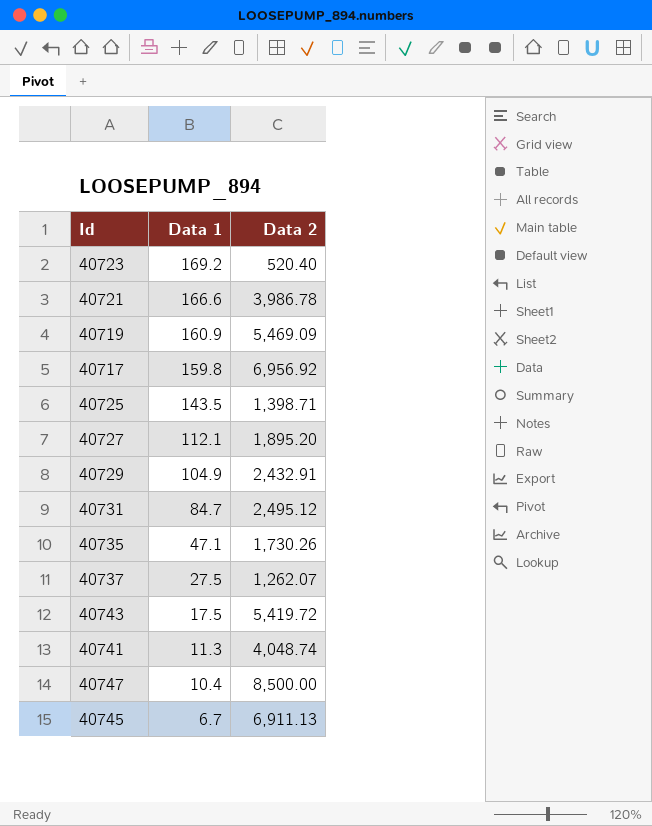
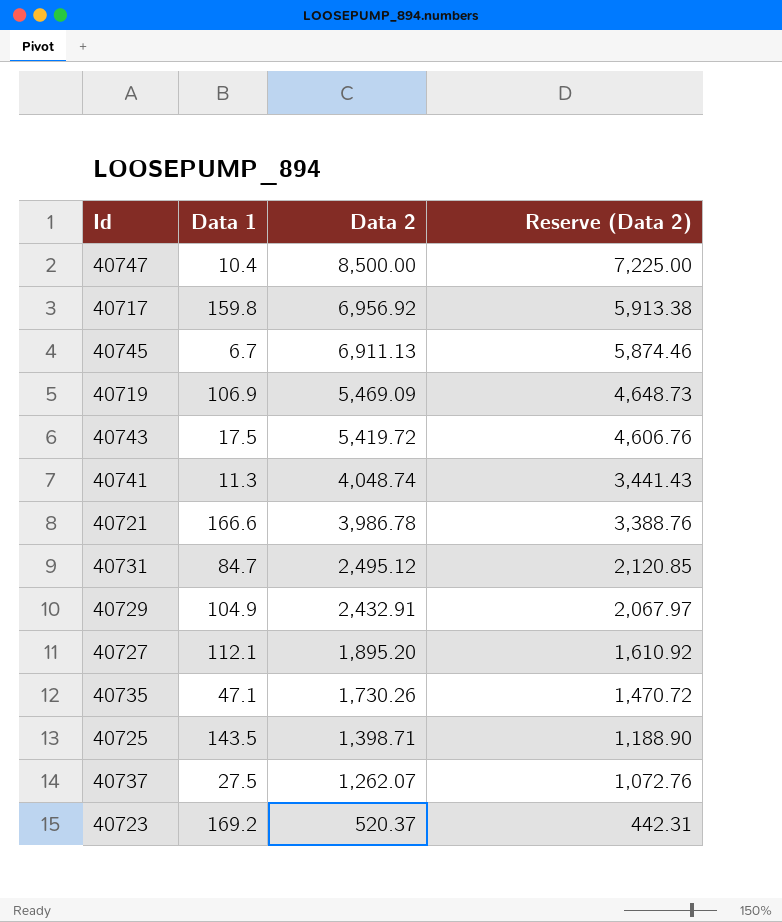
row order: Data 1 descending -> Data 2 descending
column Reserve (Data 2) | formula: none -> [Data 2] * 0.85
40719 | Data 1: 160.9 -> 106.9
40723 | Data 2: 520.40 -> 520.37

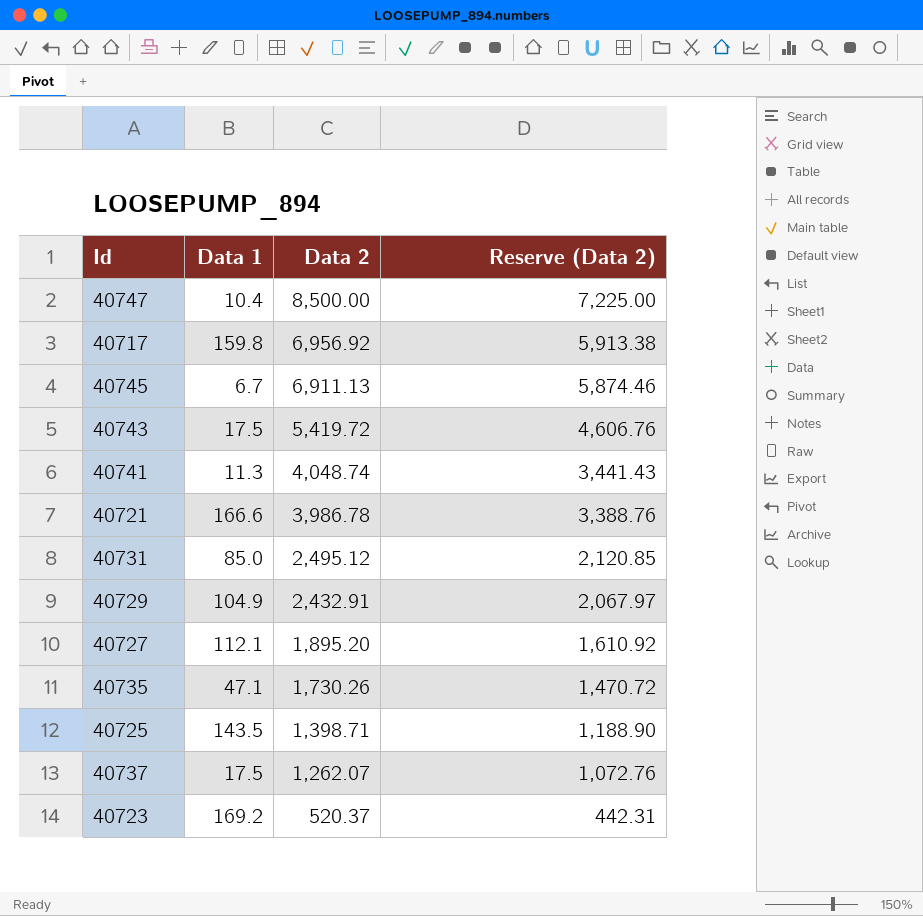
row 40719: 106.9 | 5,469.09 | 4,648.73 -> none
40731 | Data 1: 84.7 -> 85.0
40737 | Data 1: 27.5 -> 17.5

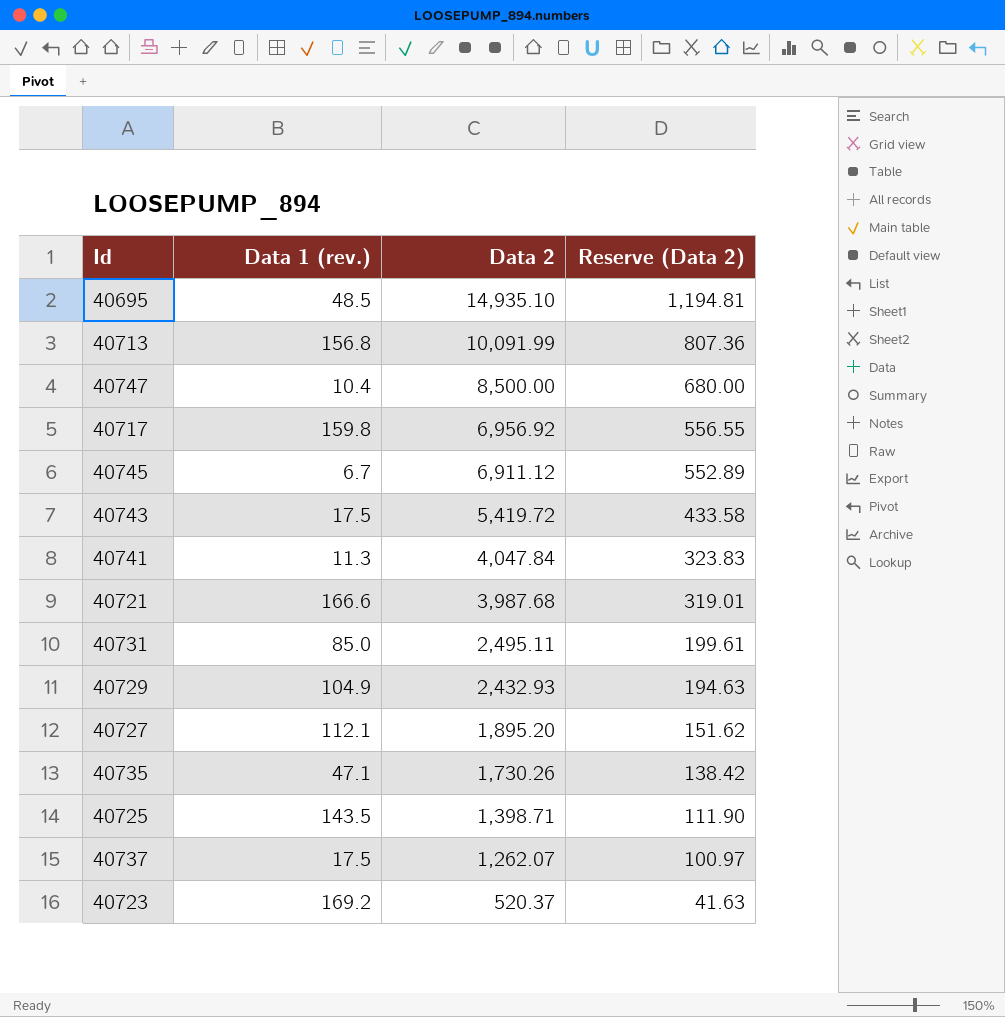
column name: Data 1 -> Data 1 (rev.)
column Reserve (Data 2) | formula: [Data 2] * 0.85 -> [Data 2] * 0.08
row 40695: none -> 48.5 | 14,935.10 | 1,194.81
row 40713: none -> 156.8 | 10,091.99 | 807.36
40745 | Data 2: 6,911.13 -> 6,911.12
40741 | Data 2: 4,048.74 -> 4,047.84
40721 | Data 2: 3,986.78 -> 3,987.68
40731 | Data 2: 2,495.12 -> 2,495.11
40729 | Data 2: 2,432.91 -> 2,432.93

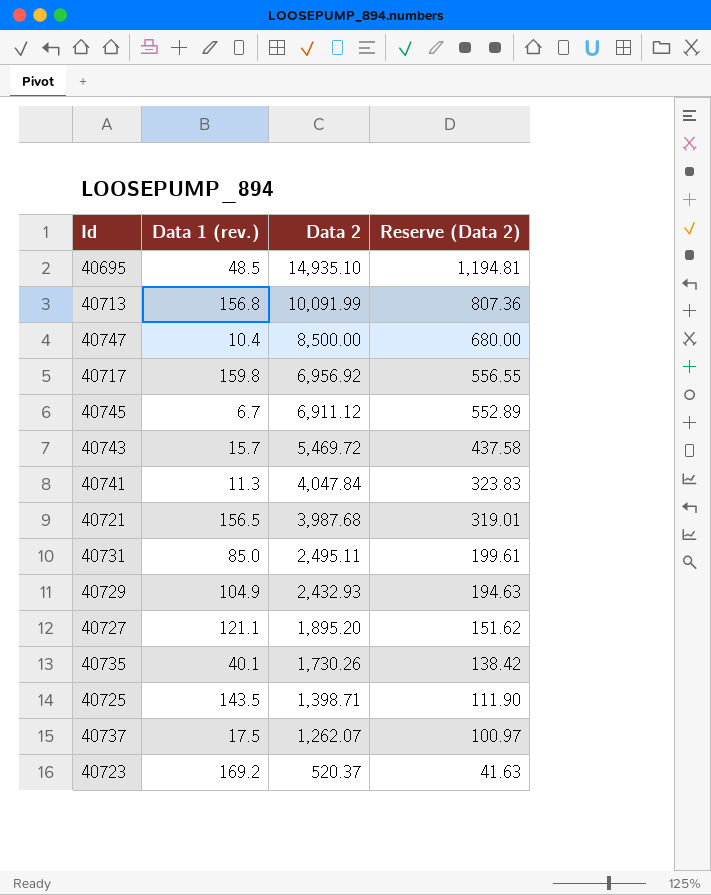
40743 | Data 1 (rev.): 17.5 -> 15.7
40743 | Data 2: 5,419.72 -> 5,469.72
40743 | Reserve (Data 2): 433.58 -> 437.58
40721 | Data 1 (rev.): 166.6 -> 156.5
40727 | Data 1 (rev.): 112.1 -> 121.1
40735 | Data 1 (rev.): 47.1 -> 40.1

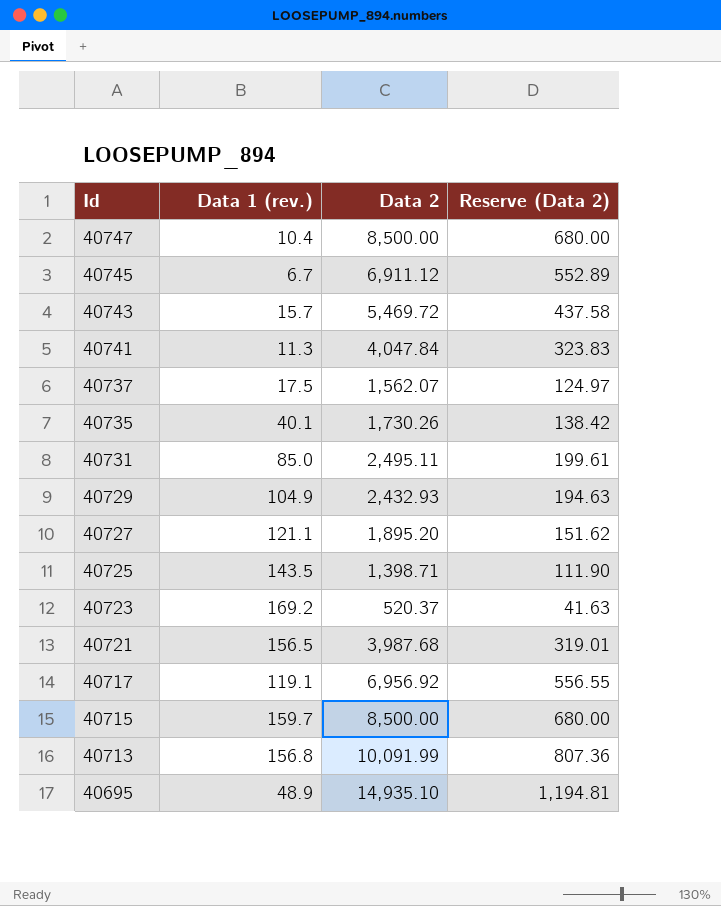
row order: Data 2 descending -> Id descending
40737 | Data 2: 1,262.07 -> 1,562.07
40737 | Reserve (Data 2): 100.97 -> 124.97
40717 | Data 1 (rev.): 159.8 -> 119.1
row 40715: none -> 159.7 | 8,500.00 | 680.00
40695 | Data 1 (rev.): 48.5 -> 48.9

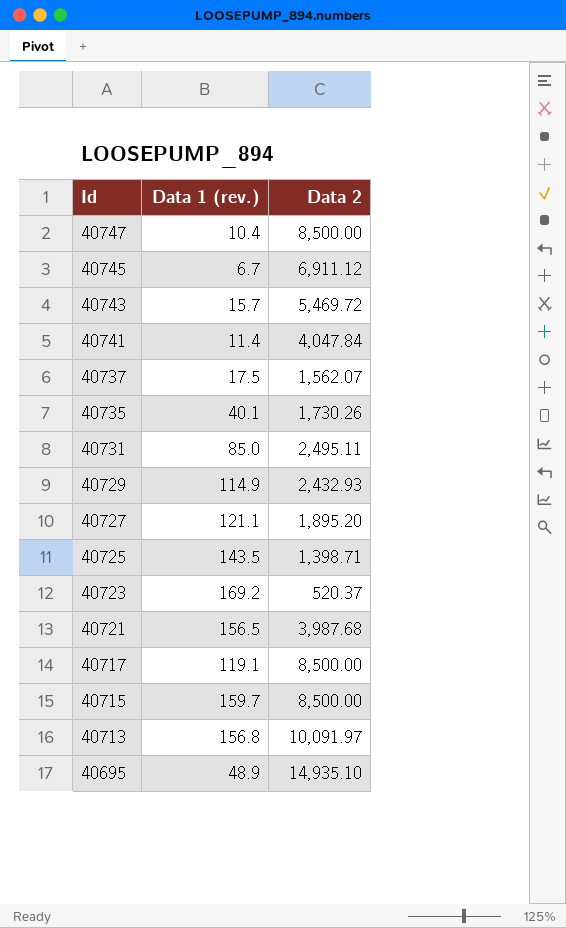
column Reserve (Data 2) | formula: [Data 2] * 0.08 -> none
40741 | Data 1 (rev.): 11.3 -> 11.4
40729 | Data 1 (rev.): 104.9 -> 114.9
40717 | Data 2: 6,956.92 -> 8,500.00
40713 | Data 2: 10,091.99 -> 10,091.97

